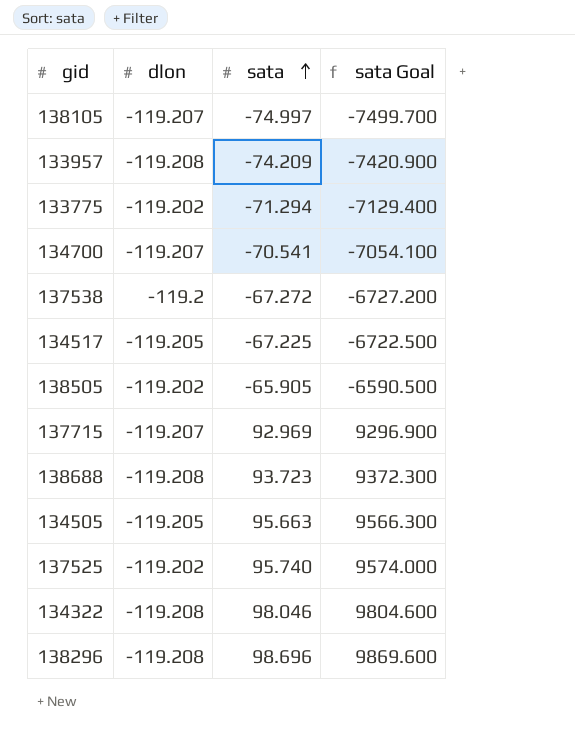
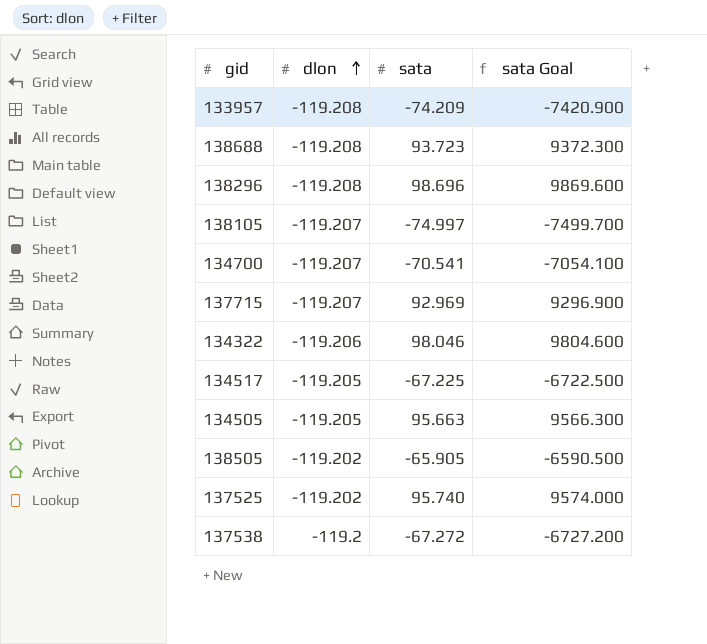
row order: sata ascending -> dlon ascending
row 133775: -119.202 | -71.294 | -7129.400 -> none
134322 | dlon: -119.208 -> -119.206

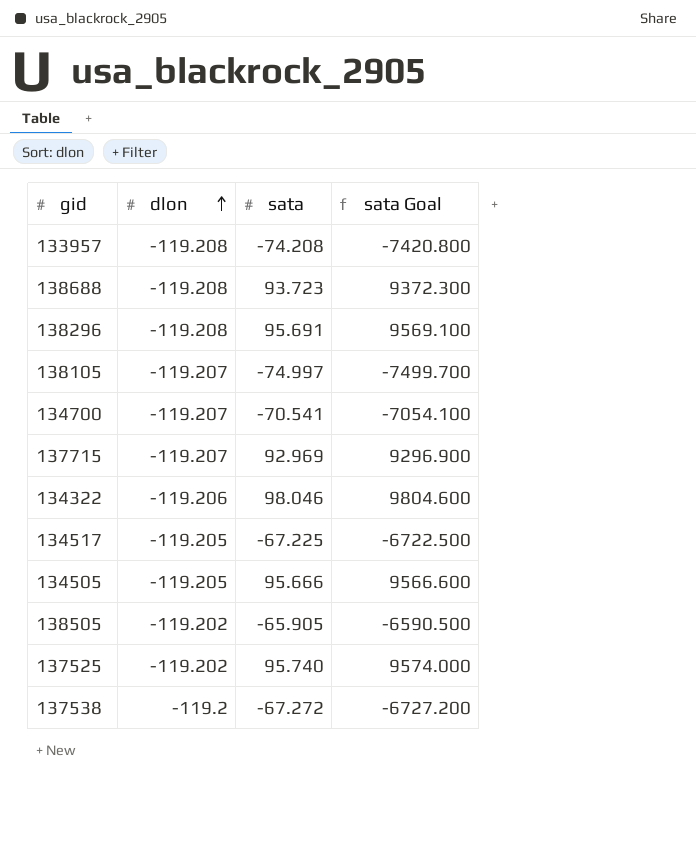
133957 | sata: -74.209 -> -74.208
133957 | sata Goal: -7420.900 -> -7420.800
138296 | sata: 98.696 -> 95.691
138296 | sata Goal: 9869.600 -> 9569.100
134505 | sata: 95.663 -> 95.666
134505 | sata Goal: 9566.300 -> 9566.600

